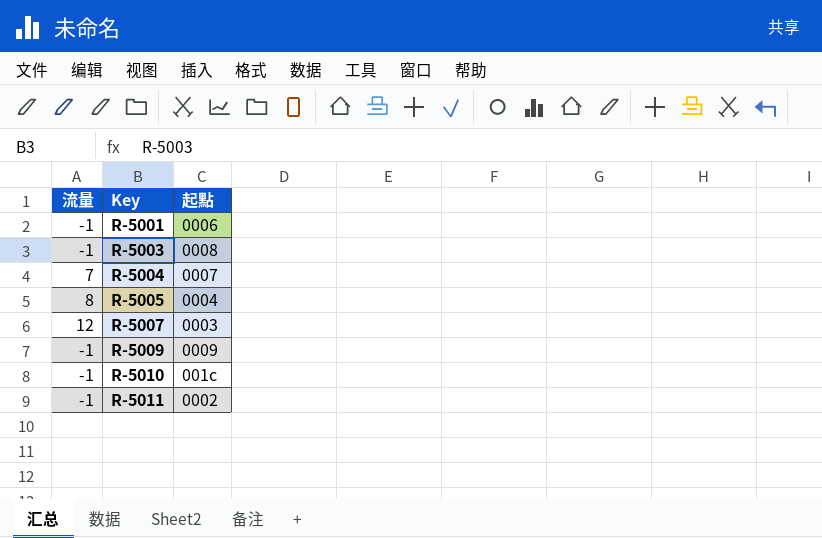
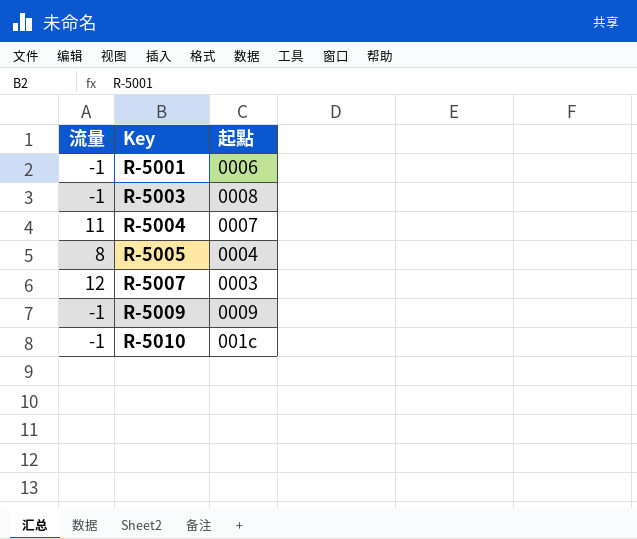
row R-5011: -1 | 0002 -> none
R-5004 | 流量: 7 -> 11

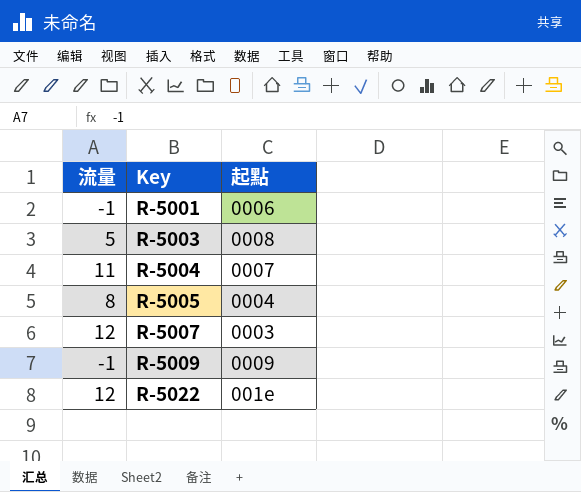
row R-5010: -1 | 001c -> none
R-5003 | 流量: -1 -> 5
row R-5022: none -> 12 | 001e

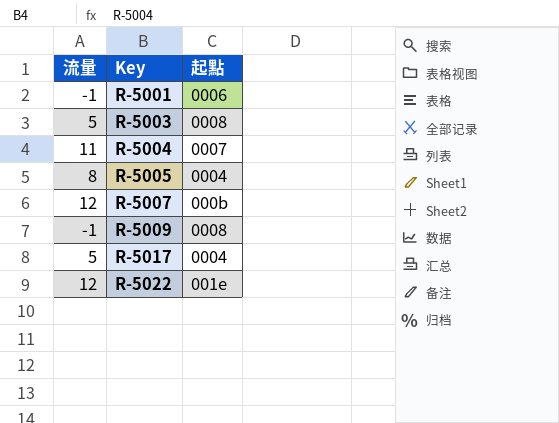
R-5007 | 起點: 0003 -> 000b
R-5009 | 起點: 0009 -> 0008
row R-5017: none -> 5 | 0004

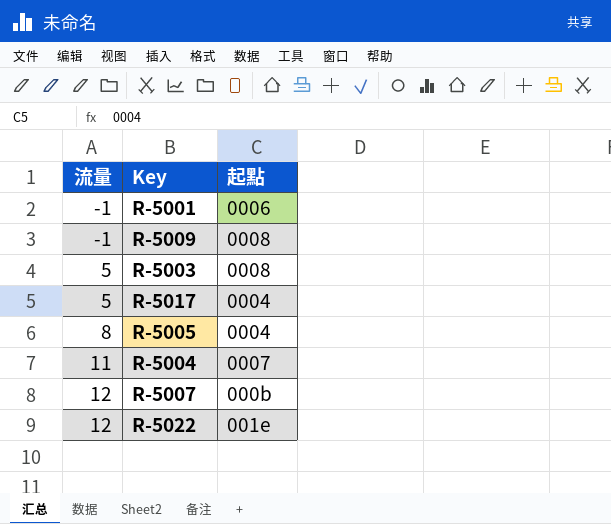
row order: Key ascending -> 流量 ascending

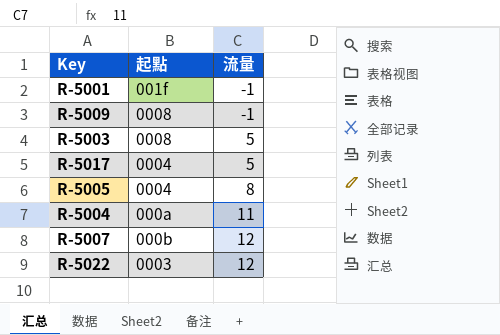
column 流量 | position: 1 -> 3
R-5001 | 起點: 0006 -> 001f
R-5004 | 起點: 0007 -> 000a
R-5022 | 起點: 001e -> 0003

